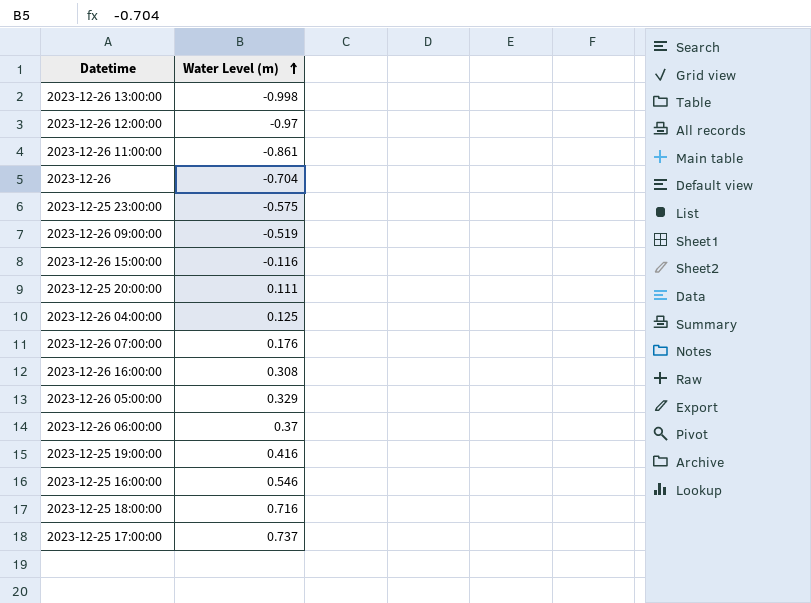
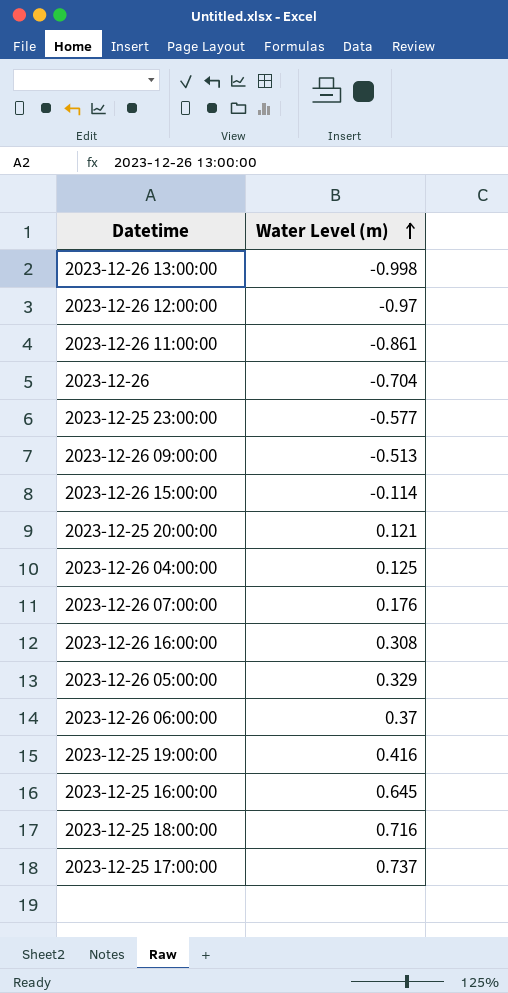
2023-12-25 23:00:00 | Water Level (m): -0.575 -> -0.577
2023-12-26 09:00:00 | Water Level (m): -0.519 -> -0.513
2023-12-26 15:00:00 | Water Level (m): -0.116 -> -0.114
2023-12-25 20:00:00 | Water Level (m): 0.111 -> 0.121
2023-12-25 16:00:00 | Water Level (m): 0.546 -> 0.645

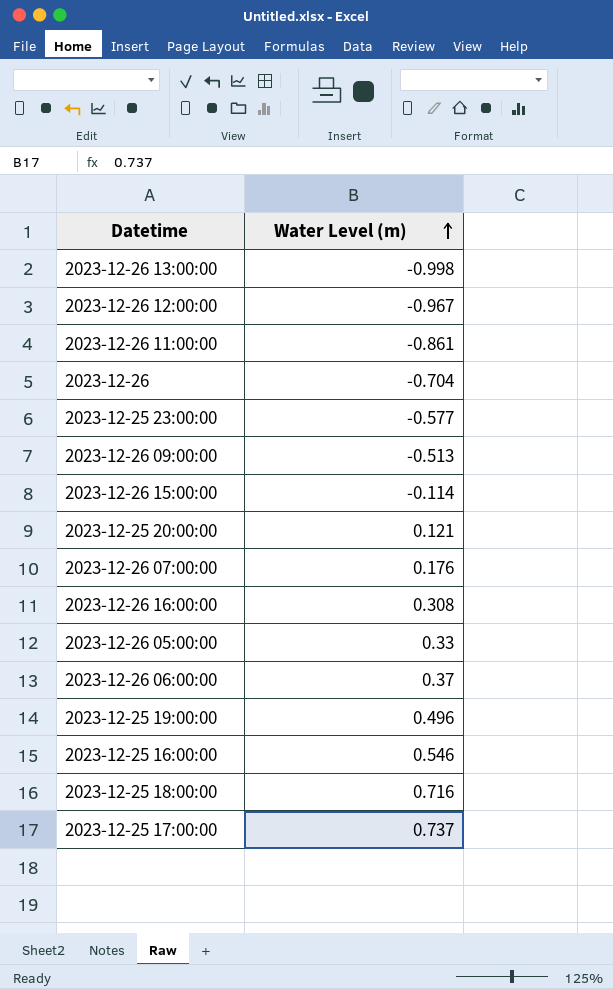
row 2023-12-26 04:00:00: 0.125 -> none
2023-12-26 12:00:00 | Water Level (m): -0.97 -> -0.967
2023-12-26 05:00:00 | Water Level (m): 0.329 -> 0.33
2023-12-25 19:00:00 | Water Level (m): 0.416 -> 0.496
2023-12-25 16:00:00 | Water Level (m): 0.645 -> 0.546

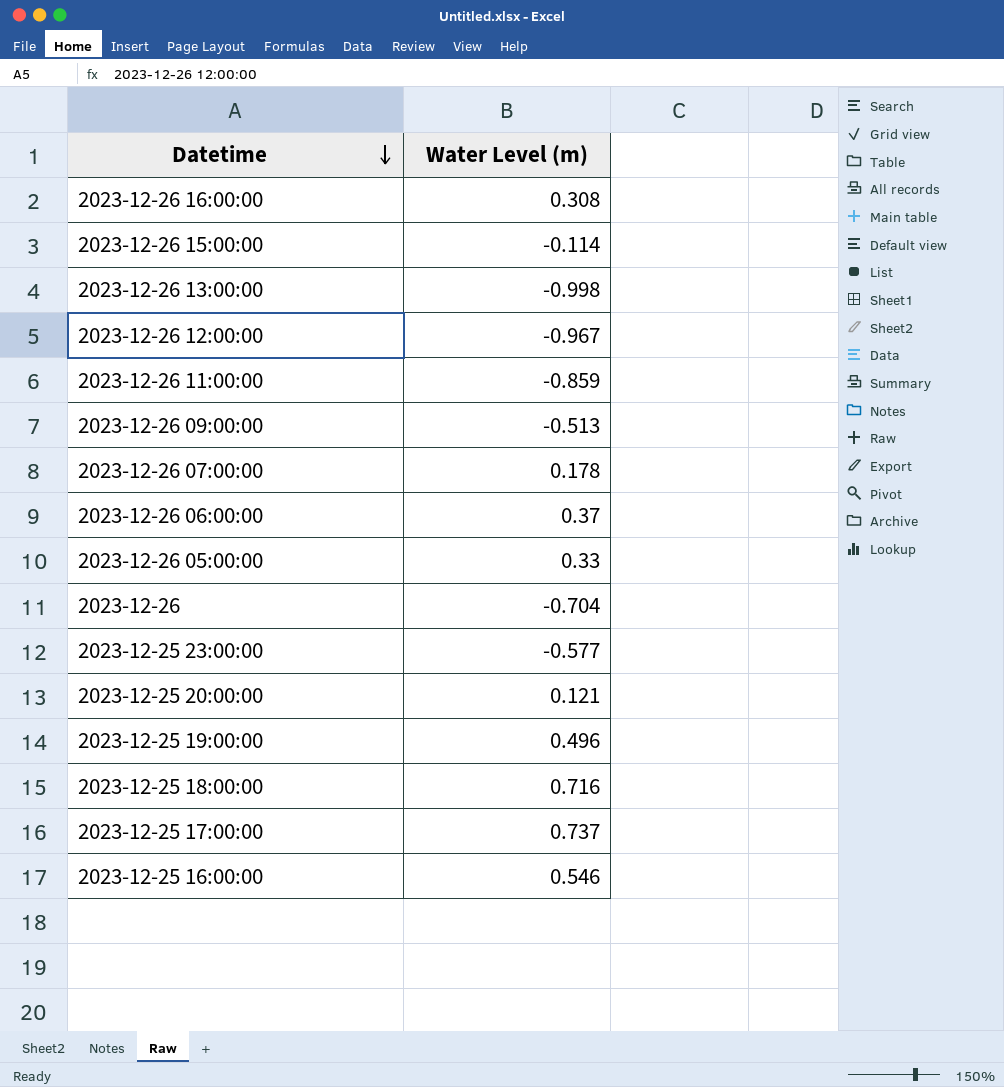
row order: Water Level (m) ascending -> Datetime descending
2023-12-26 11:00:00 | Water Level (m): -0.861 -> -0.859
2023-12-26 07:00:00 | Water Level (m): 0.176 -> 0.178

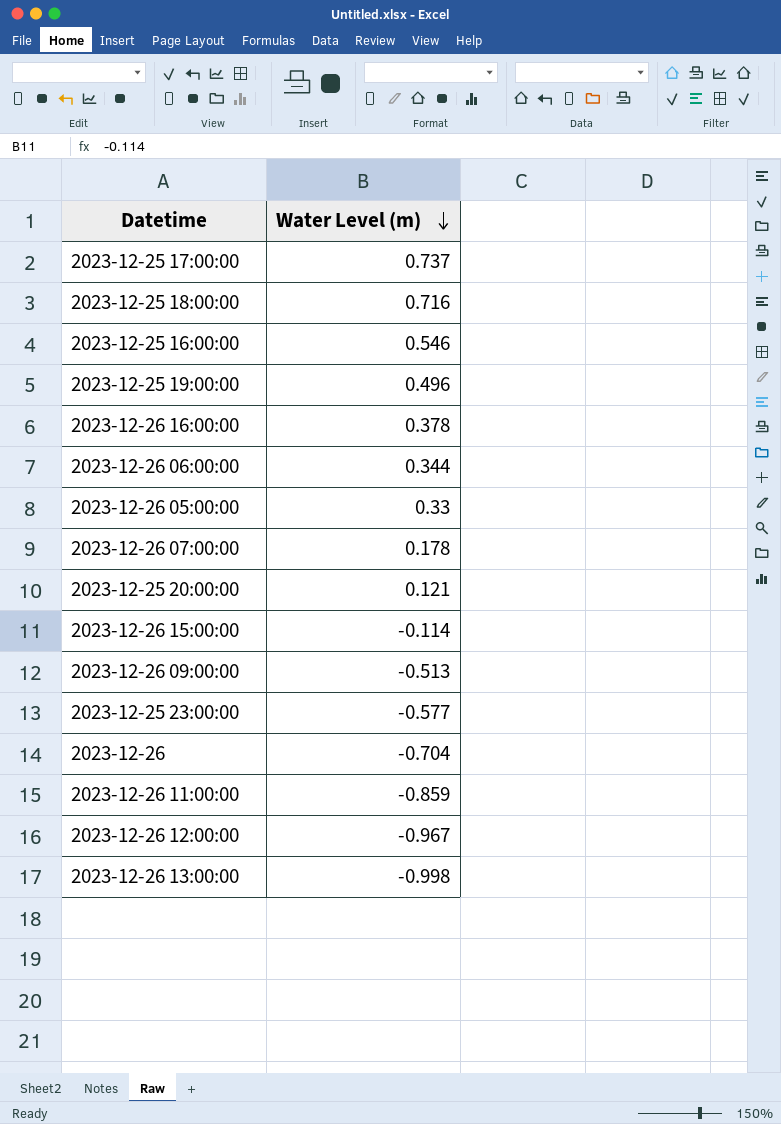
row order: Datetime descending -> Water Level (m) descending
2023-12-26 16:00:00 | Water Level (m): 0.308 -> 0.378
2023-12-26 06:00:00 | Water Level (m): 0.37 -> 0.344

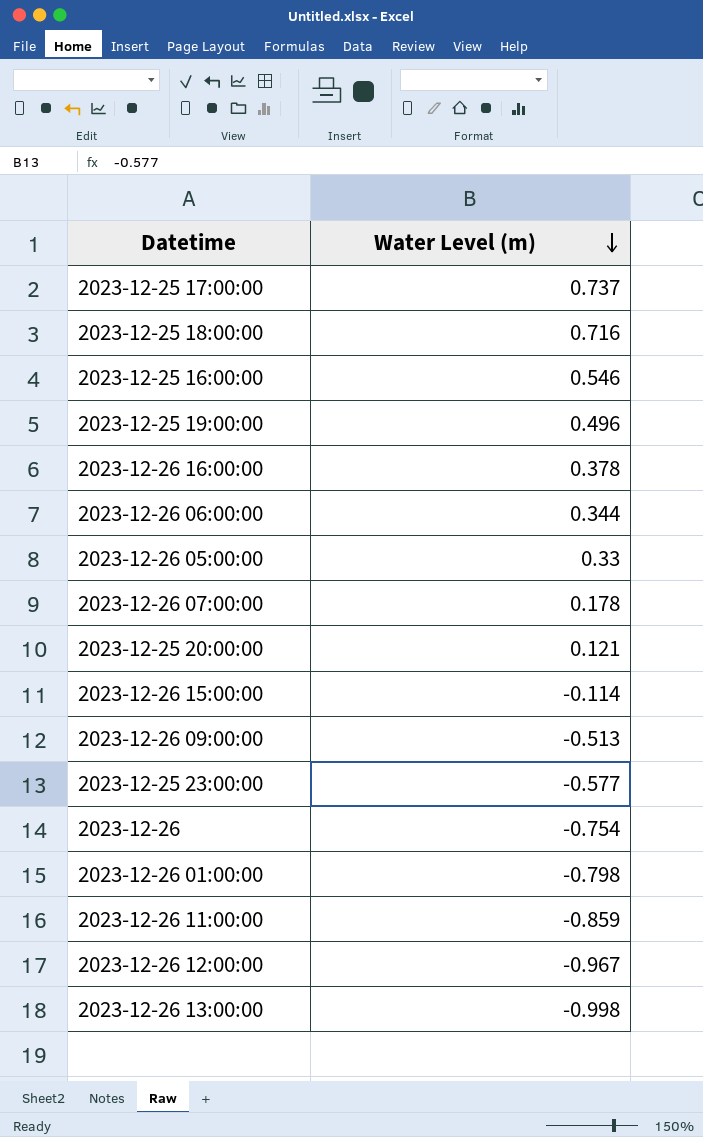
2023-12-26 | Water Level (m): -0.704 -> -0.754
row 2023-12-26 01:00:00: none -> -0.798

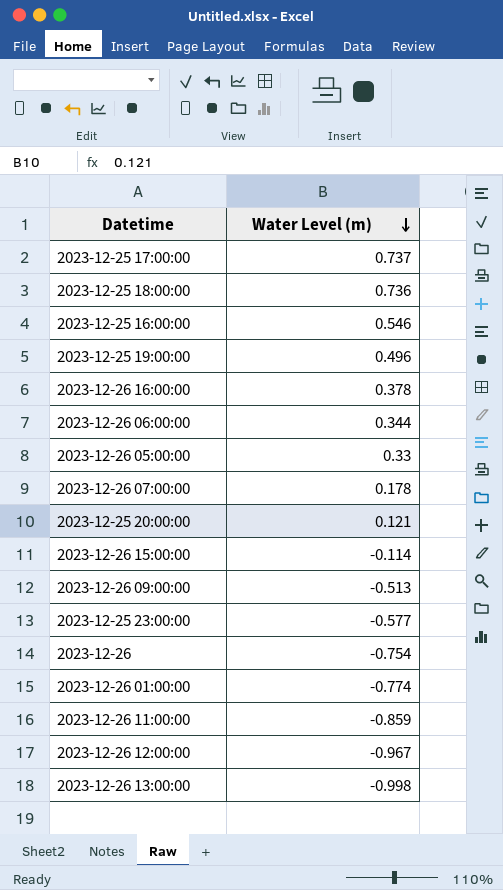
2023-12-25 18:00:00 | Water Level (m): 0.716 -> 0.736
2023-12-26 01:00:00 | Water Level (m): -0.798 -> -0.774

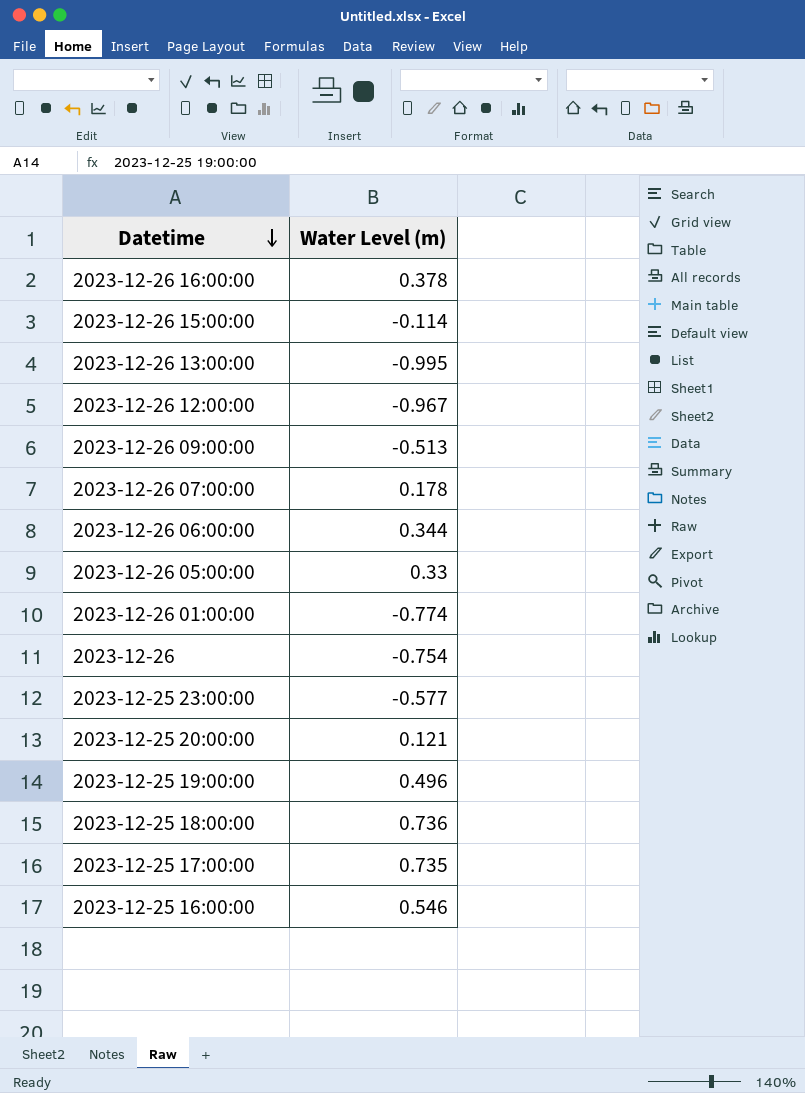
row order: Water Level (m) descending -> Datetime descending
row 2023-12-26 11:00:00: -0.859 -> none
2023-12-26 13:00:00 | Water Level (m): -0.998 -> -0.995
2023-12-25 17:00:00 | Water Level (m): 0.737 -> 0.735

